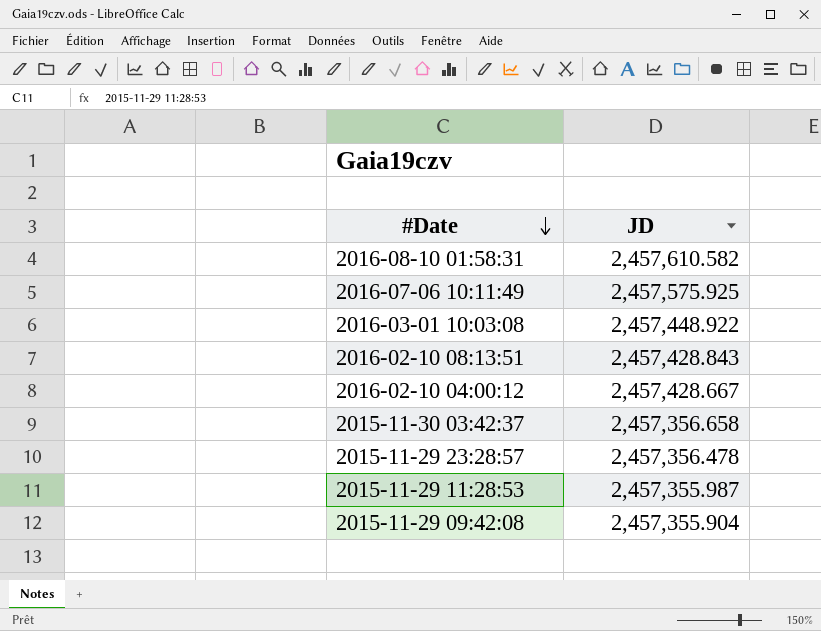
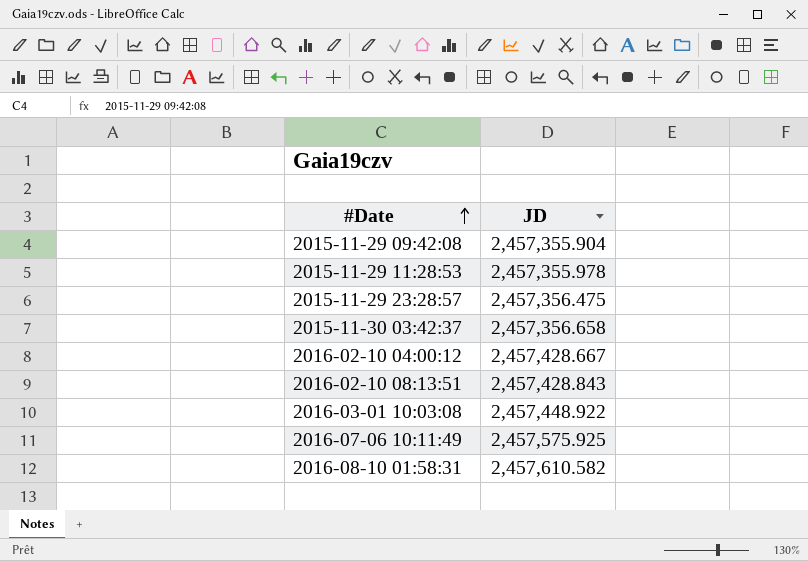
row order: #Date descending -> #Date ascending
2015-11-29 11:28:53 | JD: 2,457,355.987 -> 2,457,355.978
2015-11-29 23:28:57 | JD: 2,457,356.478 -> 2,457,356.475

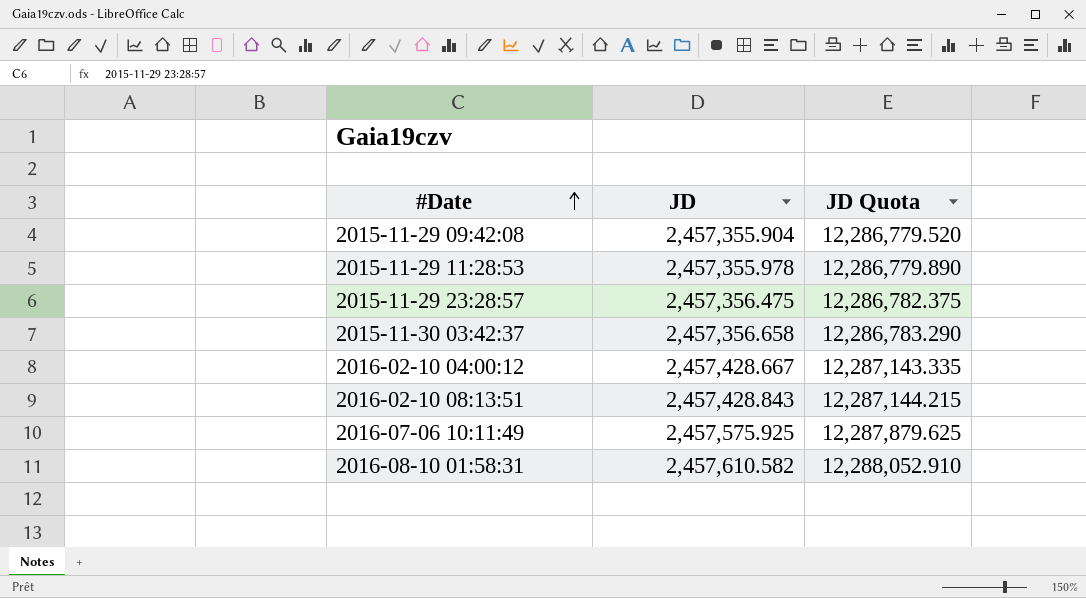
column JD Quota | formula: none -> [JD] * 5
row 2016-03-01 10:03:08: 2,457,448.922 -> none

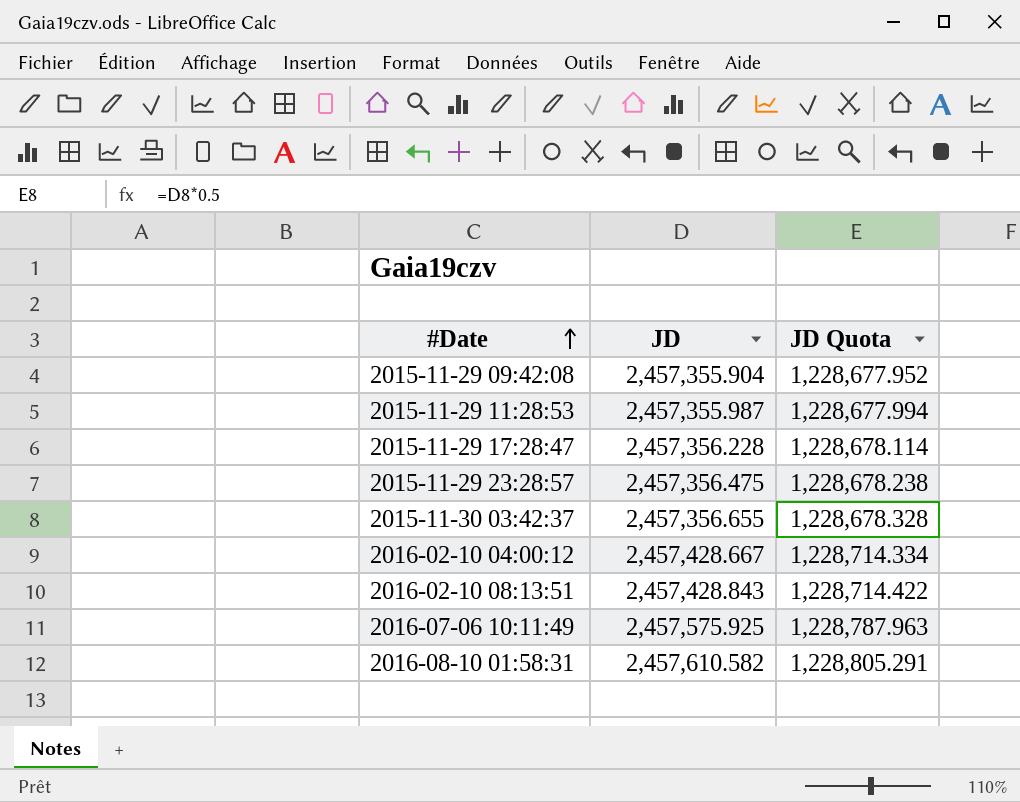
column JD Quota | formula: [JD] * 5 -> [JD] * 0.5
2015-11-29 11:28:53 | JD: 2,457,355.978 -> 2,457,355.987
row 2015-11-29 17:28:47: none -> 2,457,356.228 | 1,228,678.114
2015-11-30 03:42:37 | JD: 2,457,356.658 -> 2,457,356.655

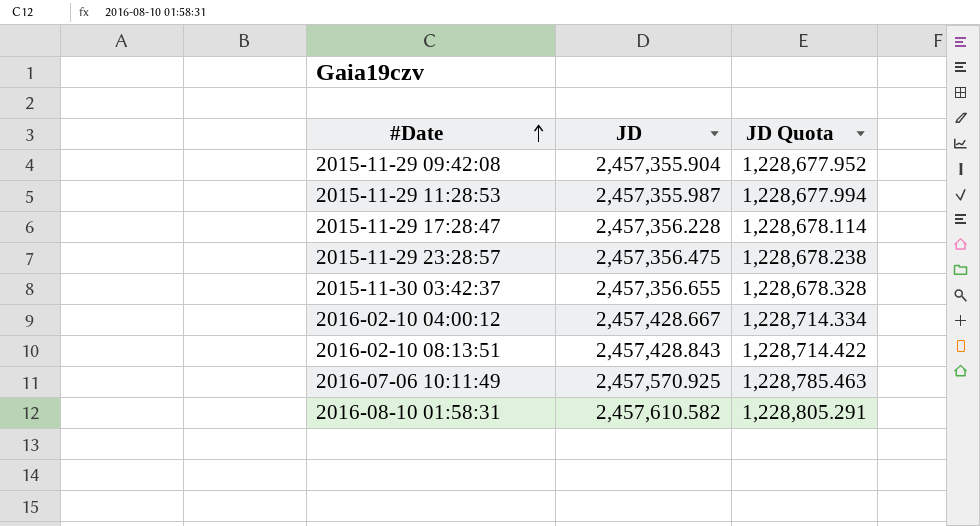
2016-07-06 10:11:49 | JD: 2,457,575.925 -> 2,457,570.925
2016-07-06 10:11:49 | JD Quota: 1,228,787.963 -> 1,228,785.463

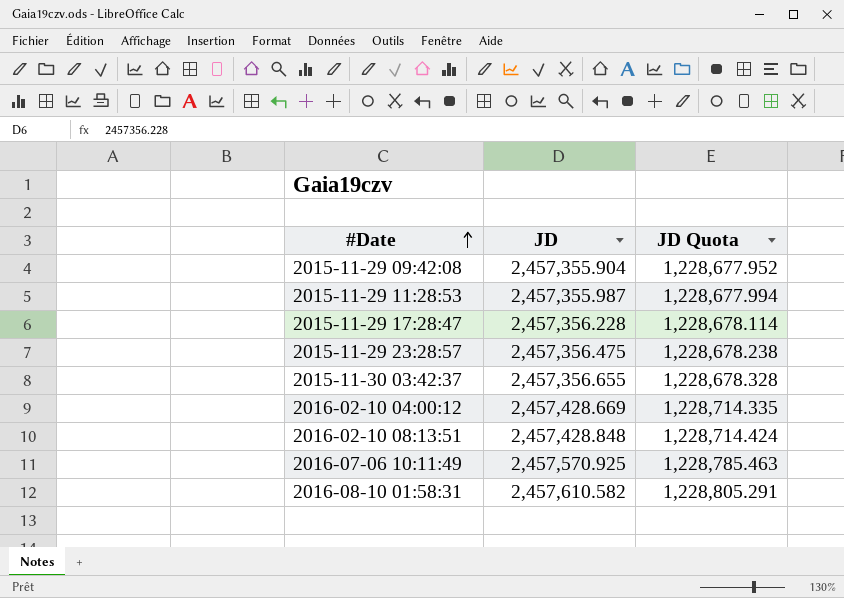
2016-02-10 04:00:12 | JD: 2,457,428.667 -> 2,457,428.669
2016-02-10 04:00:12 | JD Quota: 1,228,714.334 -> 1,228,714.335
2016-02-10 08:13:51 | JD: 2,457,428.843 -> 2,457,428.848
2016-02-10 08:13:51 | JD Quota: 1,228,714.422 -> 1,228,714.424

